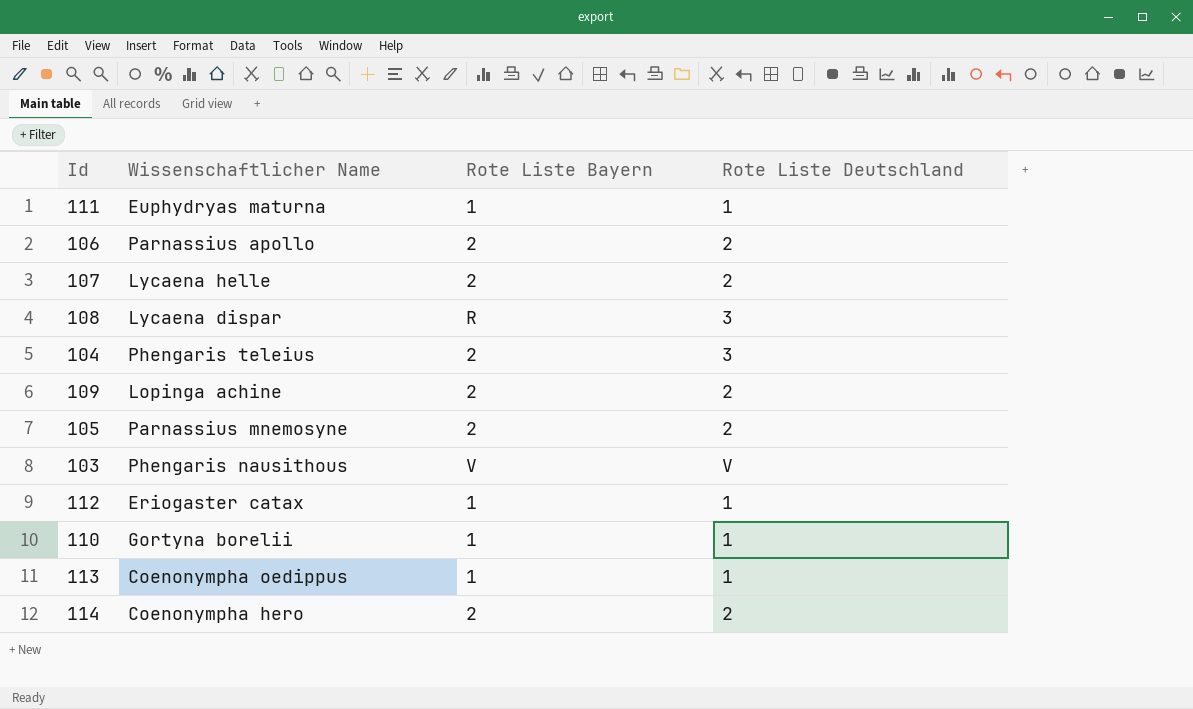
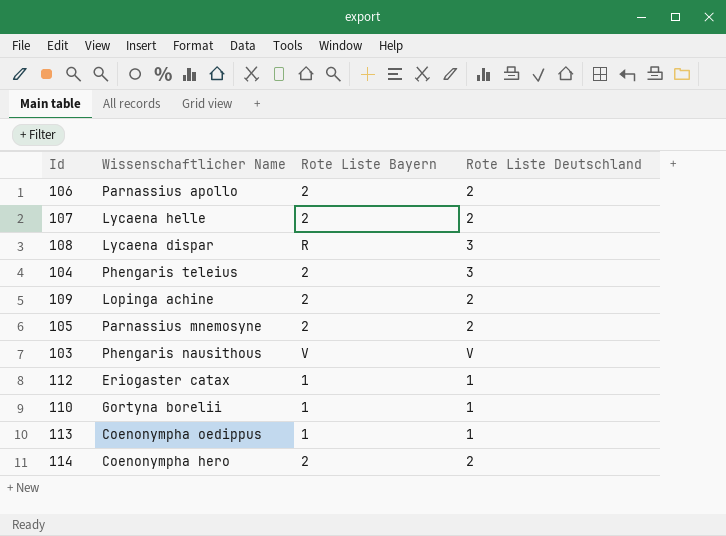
row 111: Euphydryas maturna | 1 | 1 -> none

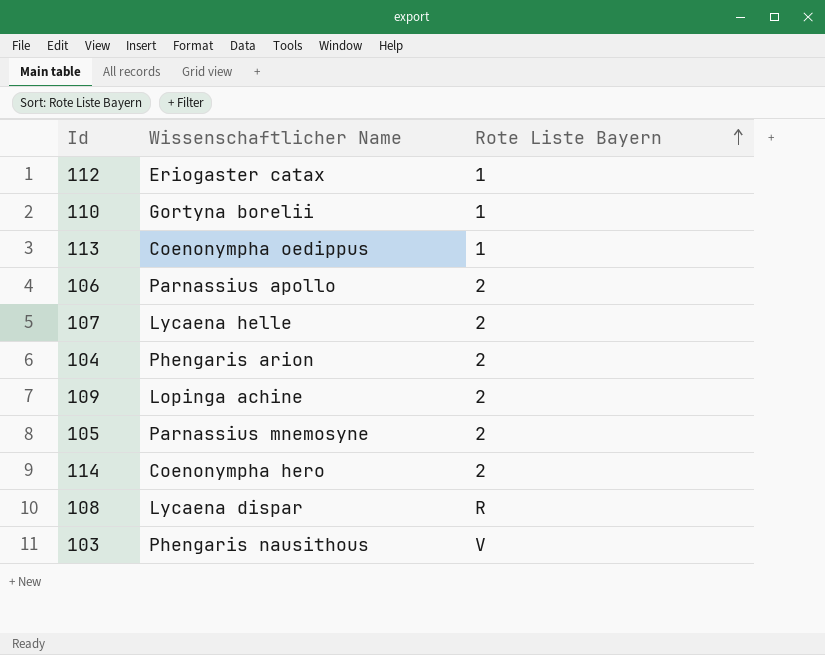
row order: none -> Rote Liste Bayern ascending
column Rote Liste Deutschland | position: 4 -> none
104 | Wissenschaftlicher Name: Phengaris teleius -> Phengaris arion

